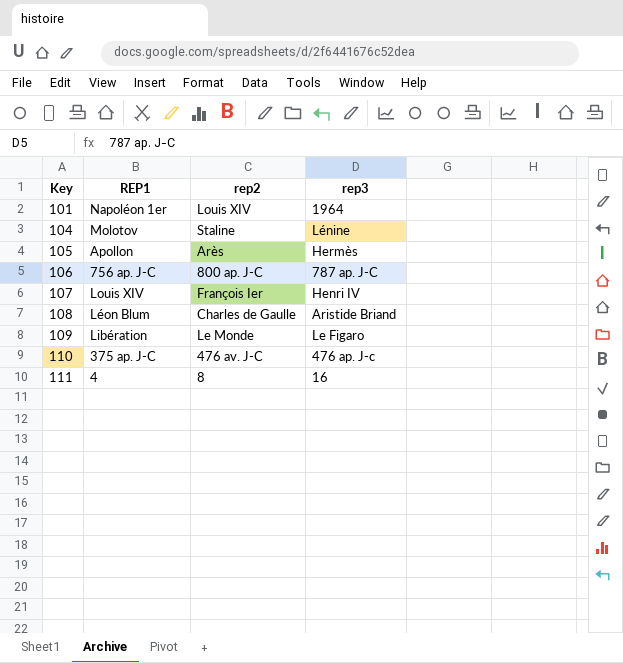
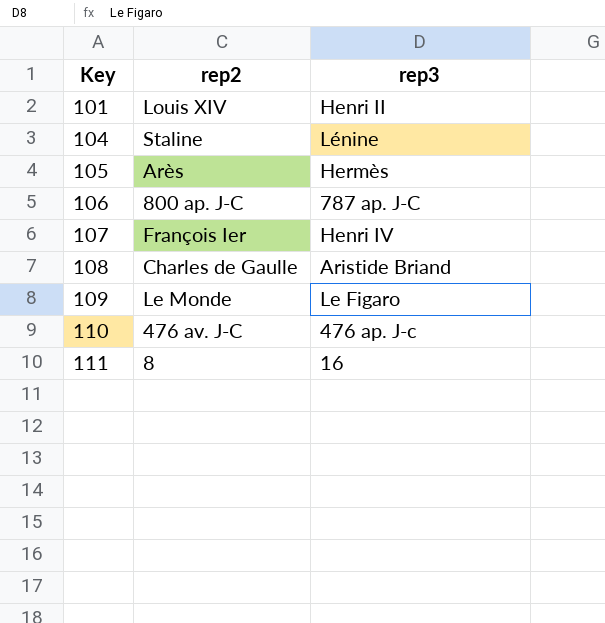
column REP1 | position: 2 -> none
101 | rep3: 1964 -> Henri II

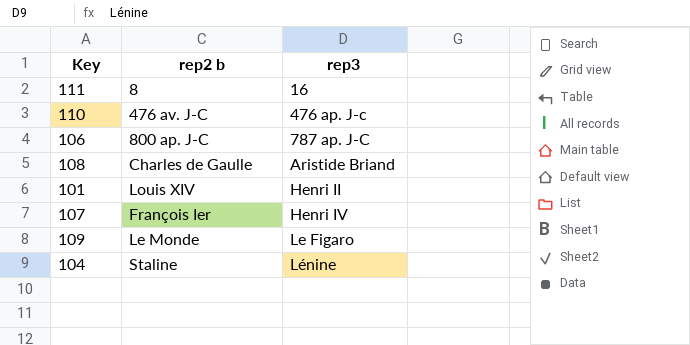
row order: Key ascending -> rep3 ascending
column name: rep2 -> rep2 b
row 105: Arès | Hermès -> none

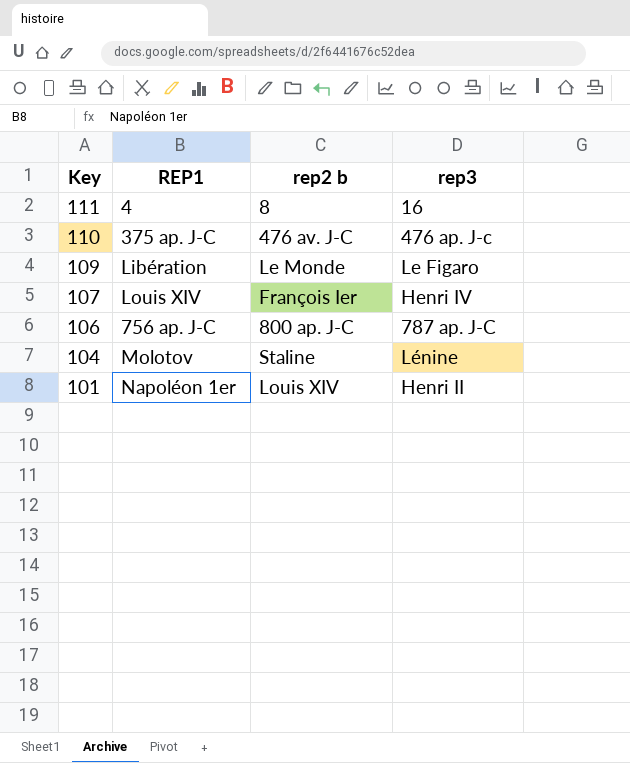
row order: rep3 ascending -> Key descending
column REP1 | position: none -> 2
row 108: Charles de Gaulle | Aristide Briand -> none

